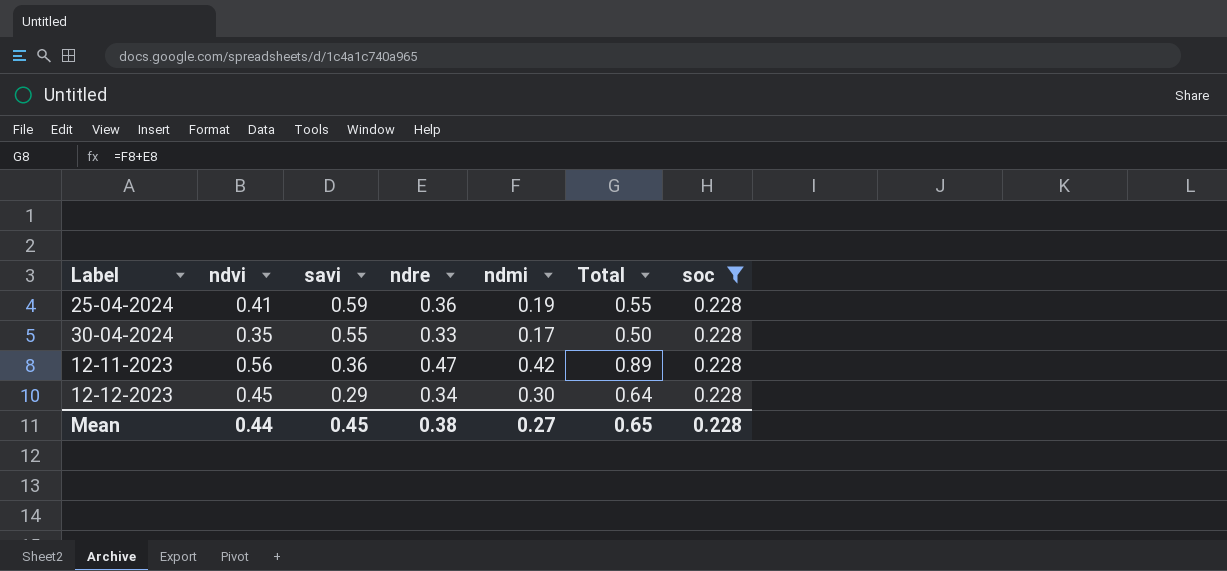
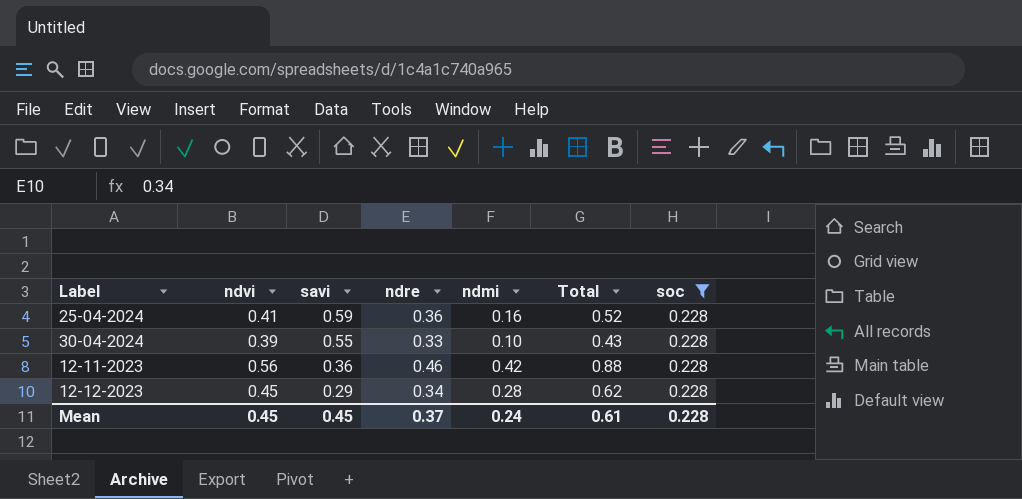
25-04-2024 | ndmi: 0.19 -> 0.16
25-04-2024 | Total: 0.55 -> 0.52
30-04-2024 | ndvi: 0.35 -> 0.39
30-04-2024 | ndmi: 0.17 -> 0.10
30-04-2024 | Total: 0.50 -> 0.43
12-11-2023 | ndre: 0.47 -> 0.46
12-11-2023 | Total: 0.89 -> 0.88
12-12-2023 | ndmi: 0.30 -> 0.28
12-12-2023 | Total: 0.64 -> 0.62
Mean | ndvi: 0.44 -> 0.45
Mean | ndre: 0.38 -> 0.37
Mean | ndmi: 0.27 -> 0.24
Mean | Total: 0.65 -> 0.61

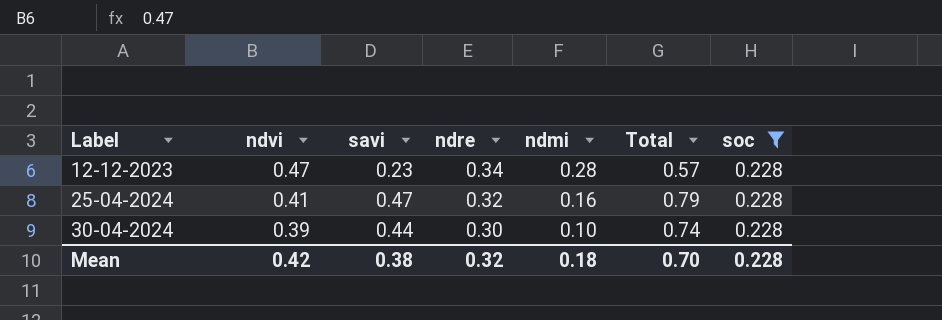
row order: savi descending -> Label ascending
column Total | formula: [ndre] + [ndmi] -> [savi] + [ndre]
row 12-11-2023: 0.56 | 0.36 | 0.46 | 0.42 | 0.88 | 0.228 -> none
12-12-2023 | ndvi: 0.45 -> 0.47
12-12-2023 | savi: 0.29 -> 0.23
25-04-2024 | savi: 0.59 -> 0.47
25-04-2024 | ndre: 0.36 -> 0.32
30-04-2024 | savi: 0.55 -> 0.44
30-04-2024 | ndre: 0.33 -> 0.30
Mean | ndvi: 0.45 -> 0.42
Mean | savi: 0.45 -> 0.38
Mean | ndre: 0.37 -> 0.32
Mean | ndmi: 0.24 -> 0.18
Mean | Total: 0.61 -> 0.70

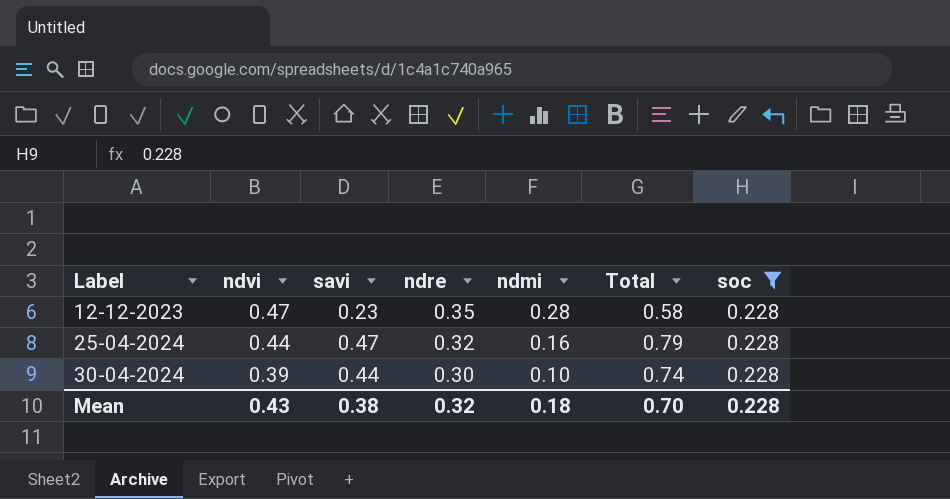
12-12-2023 | ndre: 0.34 -> 0.35
12-12-2023 | Total: 0.57 -> 0.58
25-04-2024 | ndvi: 0.41 -> 0.44
Mean | ndvi: 0.42 -> 0.43

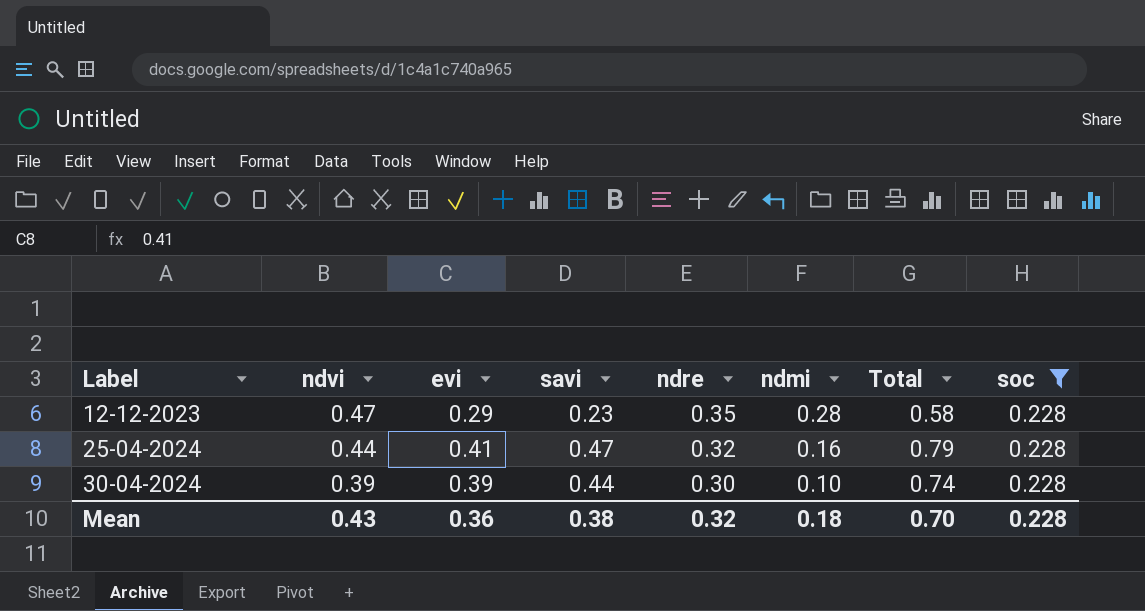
column evi | position: none -> 3

